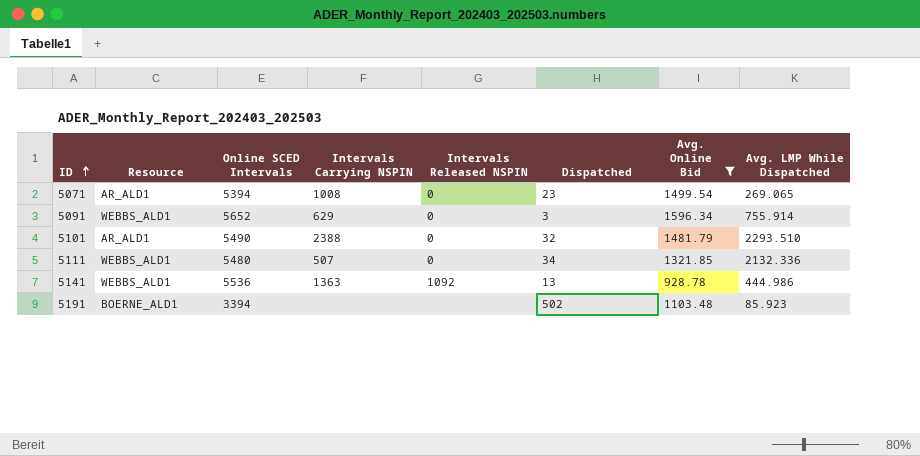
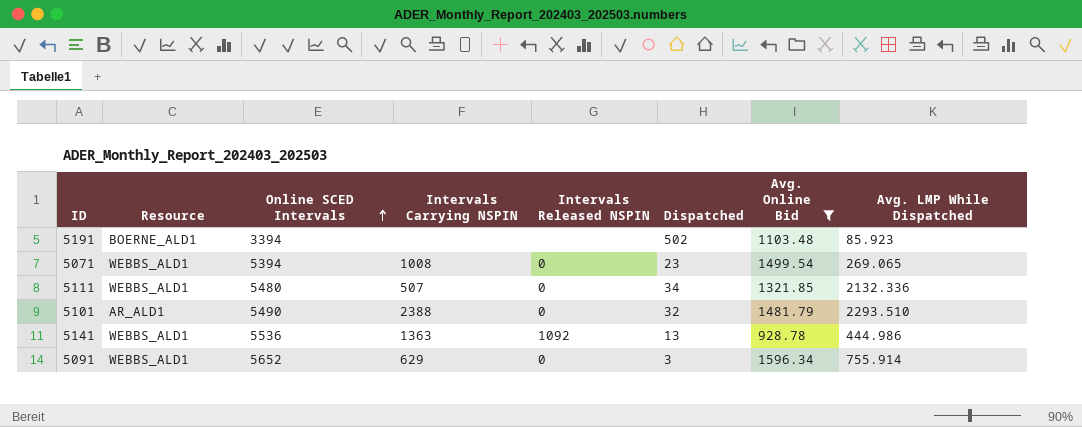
row order: ID ascending -> Online SCED Intervals ascending
5071 | Resource: AR_ALD1 -> WEBBS_ALD1

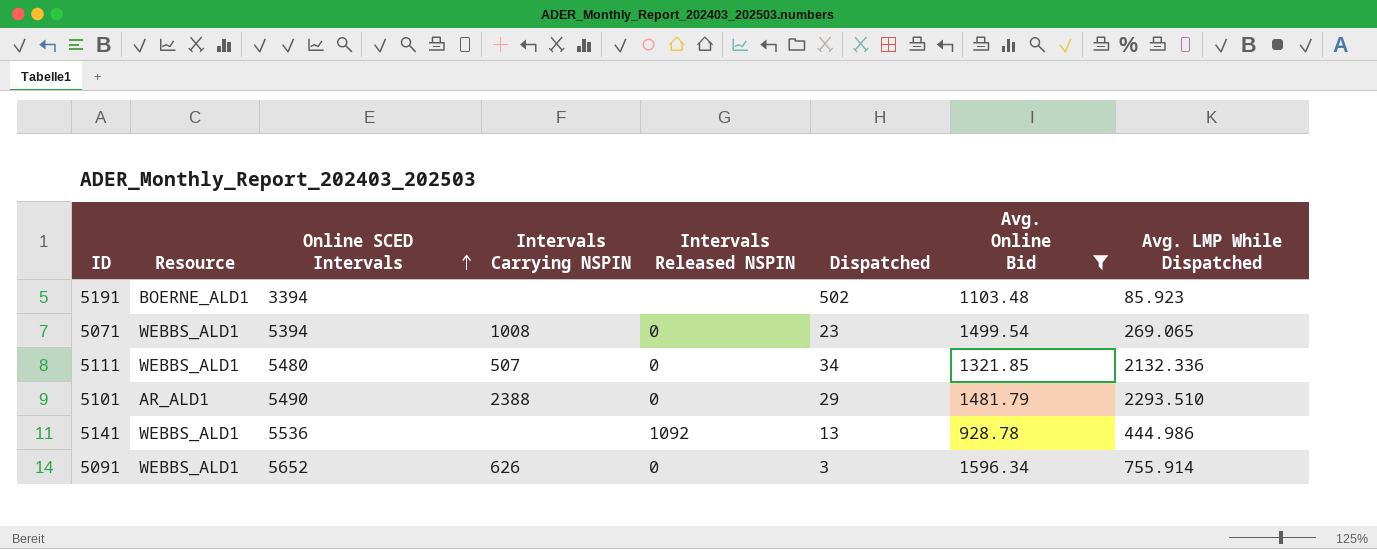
5101 | Dispatched: 32 -> 29
5141 | Intervals Carrying NSPIN: 1363 -> none
5091 | Intervals Carrying NSPIN: 629 -> 626

